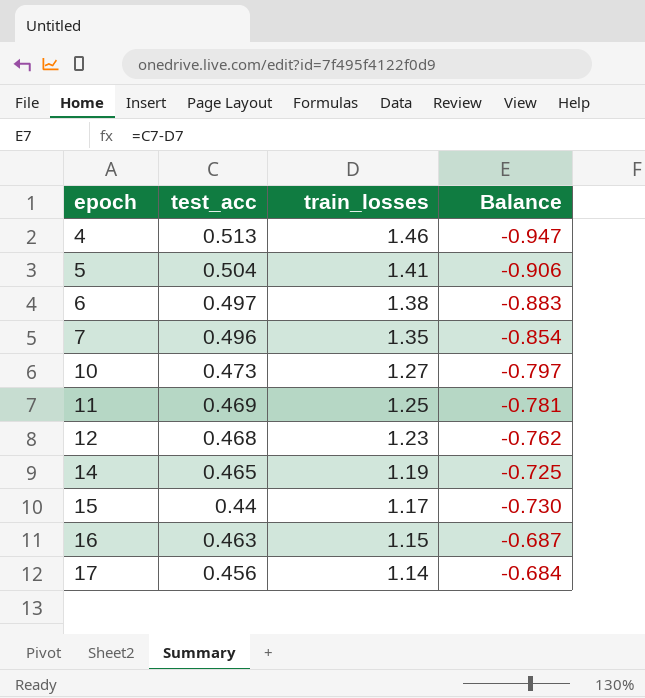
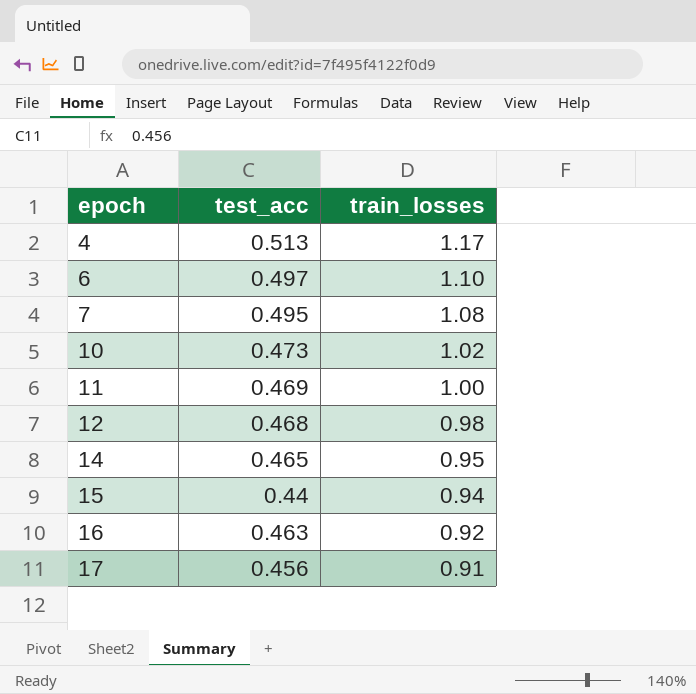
column Balance | formula: [test_acc] - [train_losses] -> none
row 5: 0.504 | 1.41 | -0.906 -> none
4 | train_losses: 1.46 -> 1.17
6 | train_losses: 1.38 -> 1.10
7 | test_acc: 0.496 -> 0.495
7 | train_losses: 1.35 -> 1.08
10 | train_losses: 1.27 -> 1.02
11 | train_losses: 1.25 -> 1.00
12 | train_losses: 1.23 -> 0.98
14 | train_losses: 1.19 -> 0.95
15 | train_losses: 1.17 -> 0.94
16 | train_losses: 1.15 -> 0.92
17 | train_losses: 1.14 -> 0.91

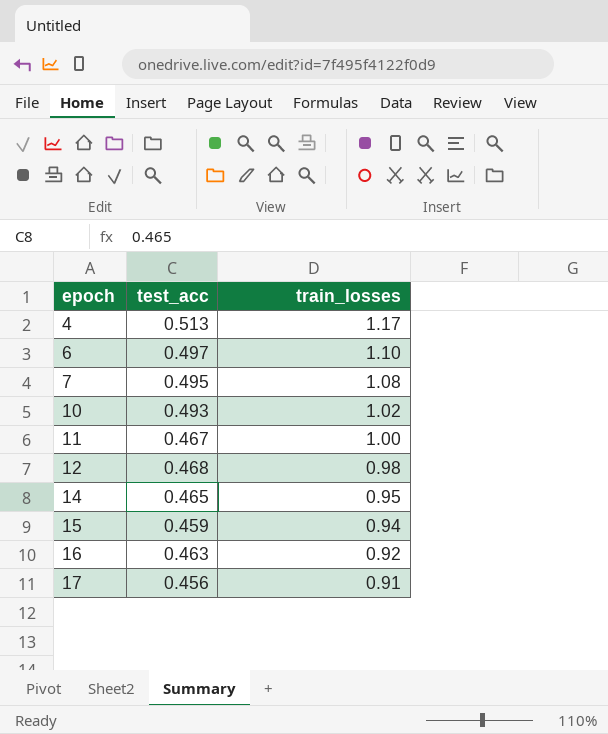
10 | test_acc: 0.473 -> 0.493
11 | test_acc: 0.469 -> 0.467
15 | test_acc: 0.44 -> 0.459

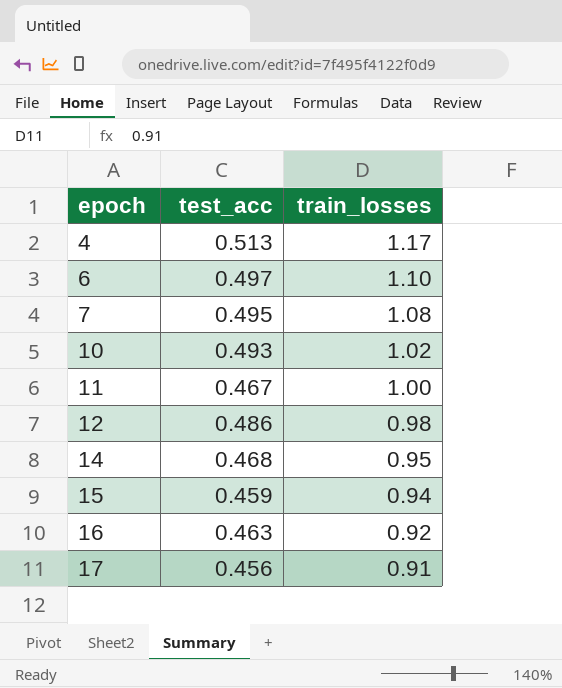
12 | test_acc: 0.468 -> 0.486
14 | test_acc: 0.465 -> 0.468

